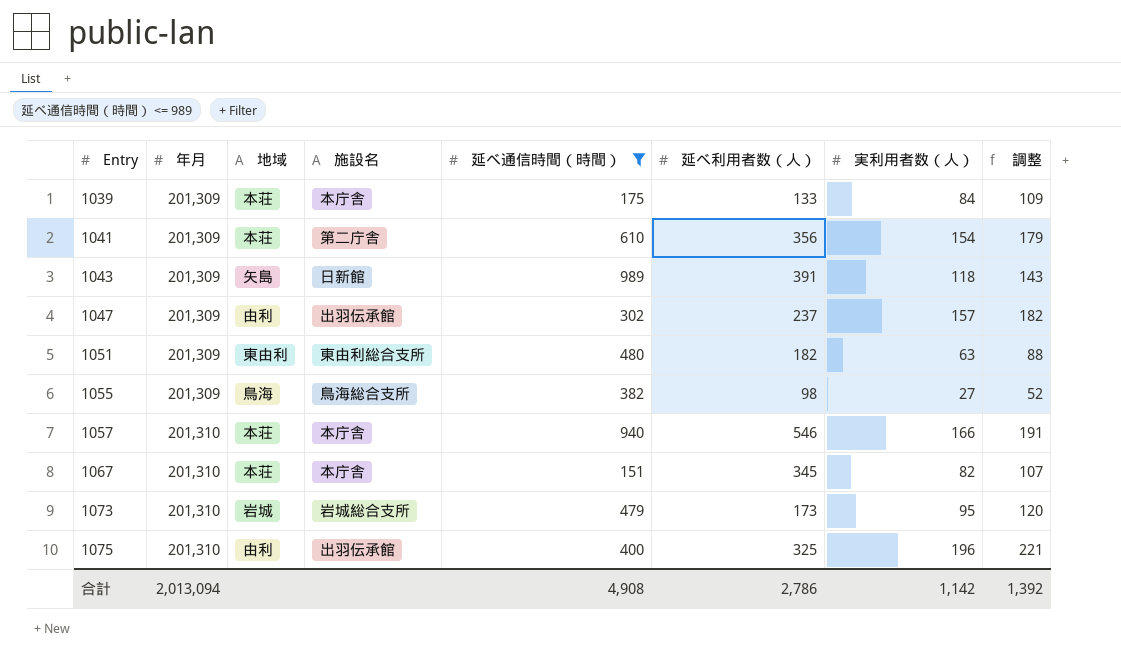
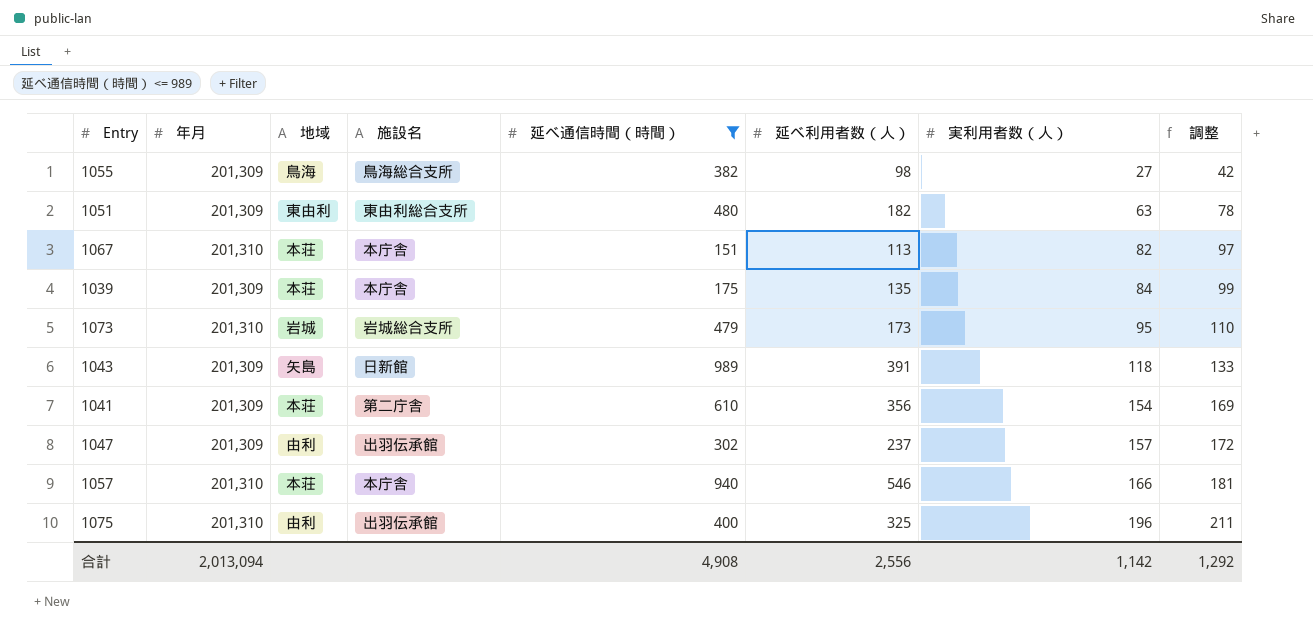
row order: Entry ascending -> 実利用者数（人） ascending
column 調整 | formula: [実利用者数（人）] + 25 -> [実利用者数（人）] + 15
1067 | 延べ利用者数（人）: 345 -> 113
1039 | 延べ利用者数（人）: 133 -> 135
合計 | 延べ利用者数（人）: 2,786 -> 2,556
合計 | 調整: 1,392 -> 1,292

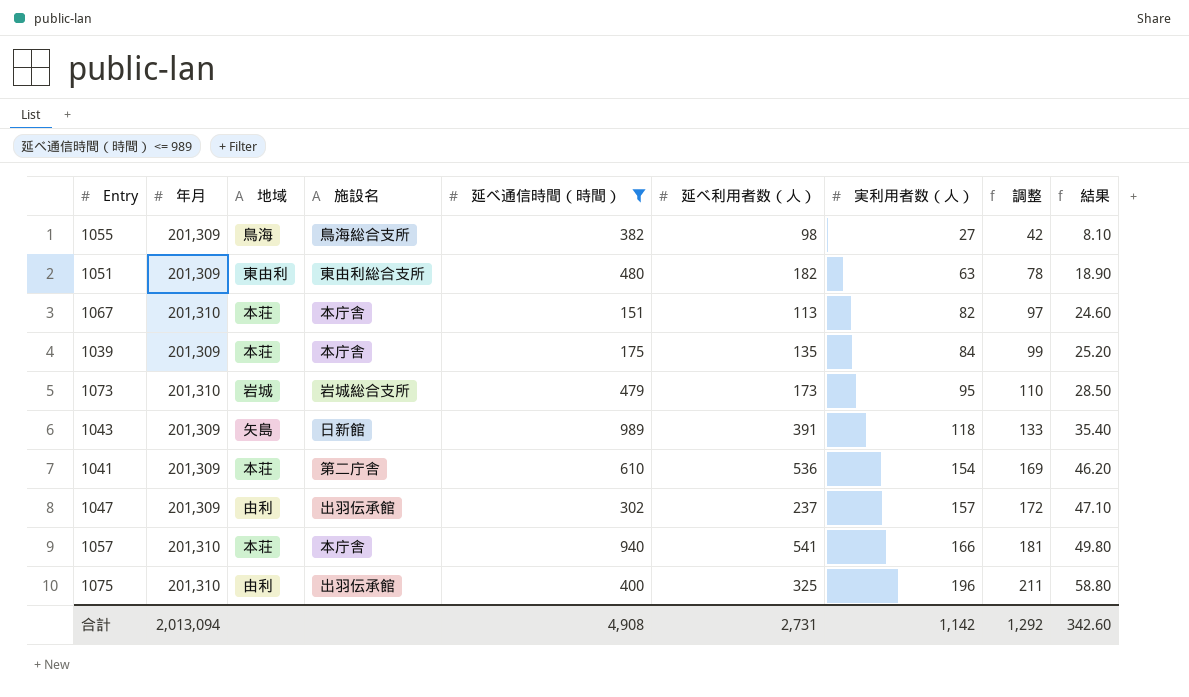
column 結果 | formula: none -> [実利用者数（人）] * 0.3
1041 | 延べ利用者数（人）: 356 -> 536
1057 | 延べ利用者数（人）: 546 -> 541
合計 | 延べ利用者数（人）: 2,556 -> 2,731

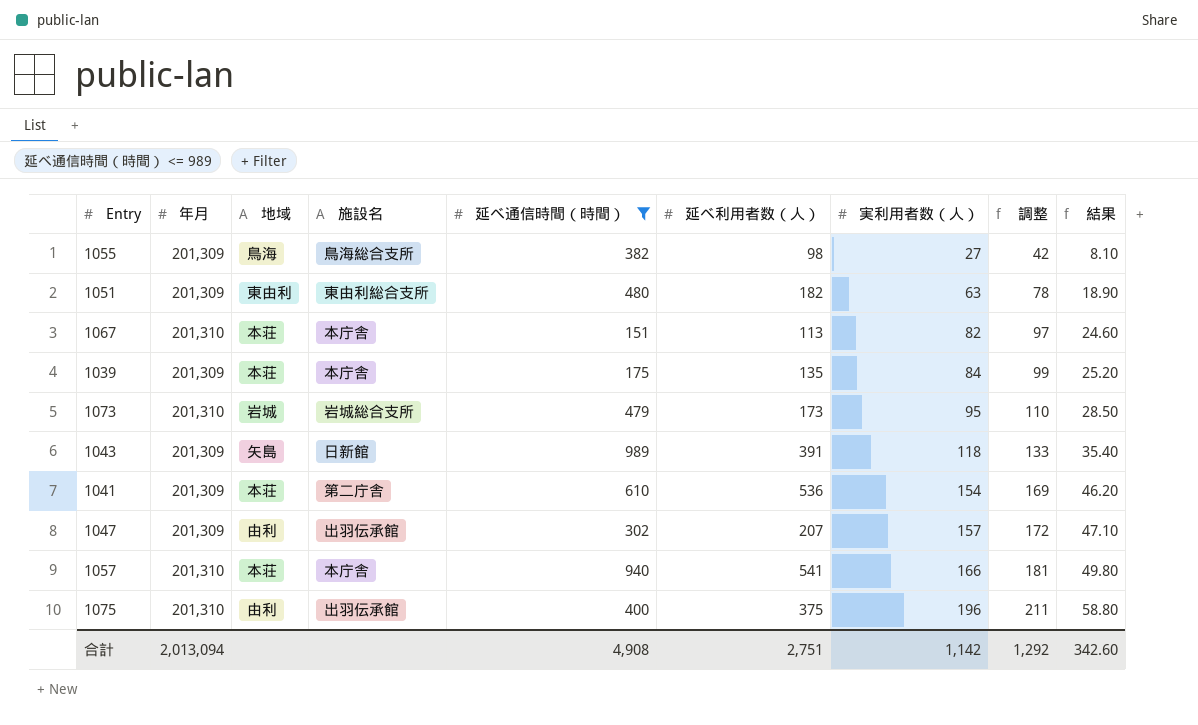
1047 | 延べ利用者数（人）: 237 -> 207
1075 | 延べ利用者数（人）: 325 -> 375
合計 | 延べ利用者数（人）: 2,731 -> 2,751

